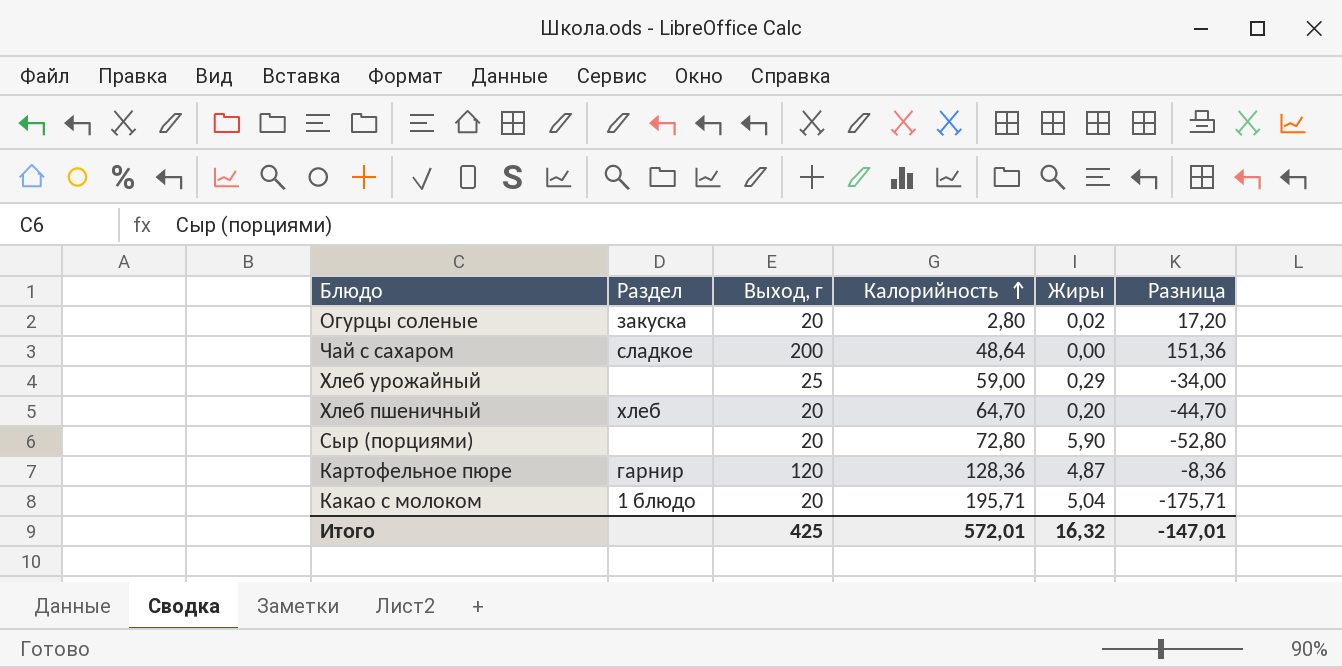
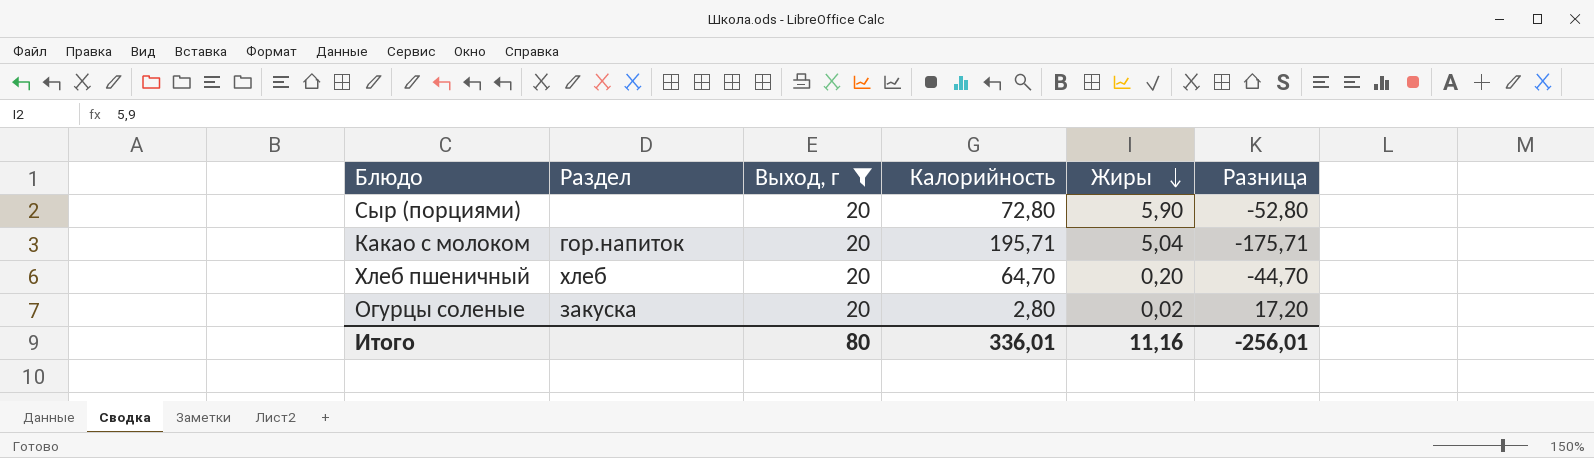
filter: none -> Выход, г = 20
row order: Калорийность ascending -> Жиры descending
Какао с молоком | Раздел: 1 блюдо -> гор.напиток
Итого | Выход, г: 425 -> 80
Итого | Калорийность: 572,01 -> 336,01
Итого | Жиры: 16,32 -> 11,16
Итого | Разница: -147,01 -> -256,01

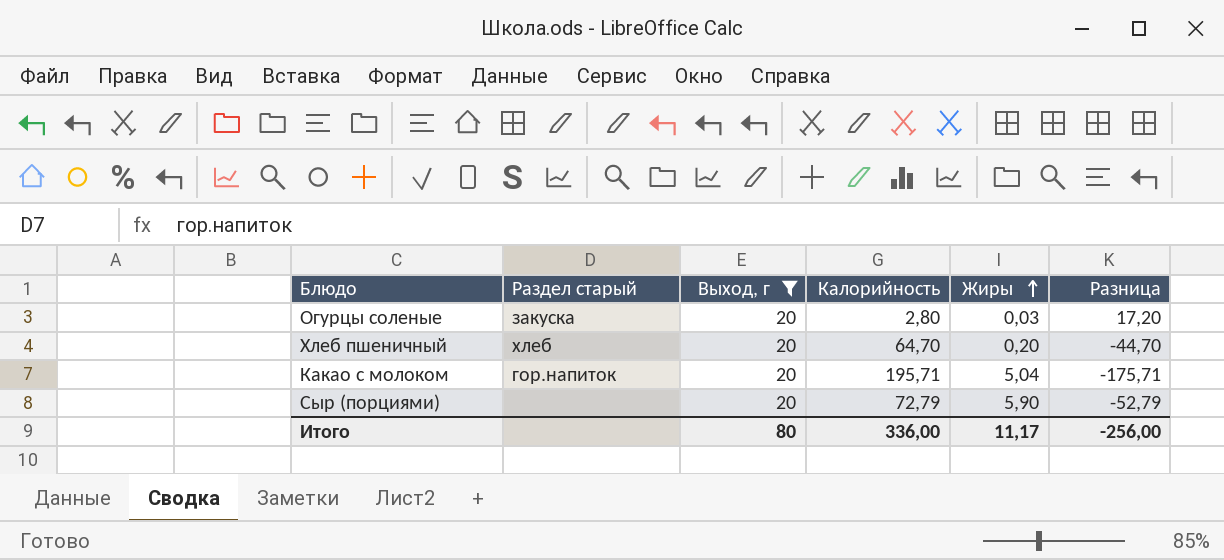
row order: Жиры descending -> Жиры ascending
column name: Раздел -> Раздел старый
Огурцы соленые | Жиры: 0,02 -> 0,03
Сыр (порциями) | Калорийность: 72,80 -> 72,79
Сыр (порциями) | Разница: -52,80 -> -52,79
Итого | Калорийность: 336,01 -> 336,00
Итого | Жиры: 11,16 -> 11,17
Итого | Разница: -256,01 -> -256,00

